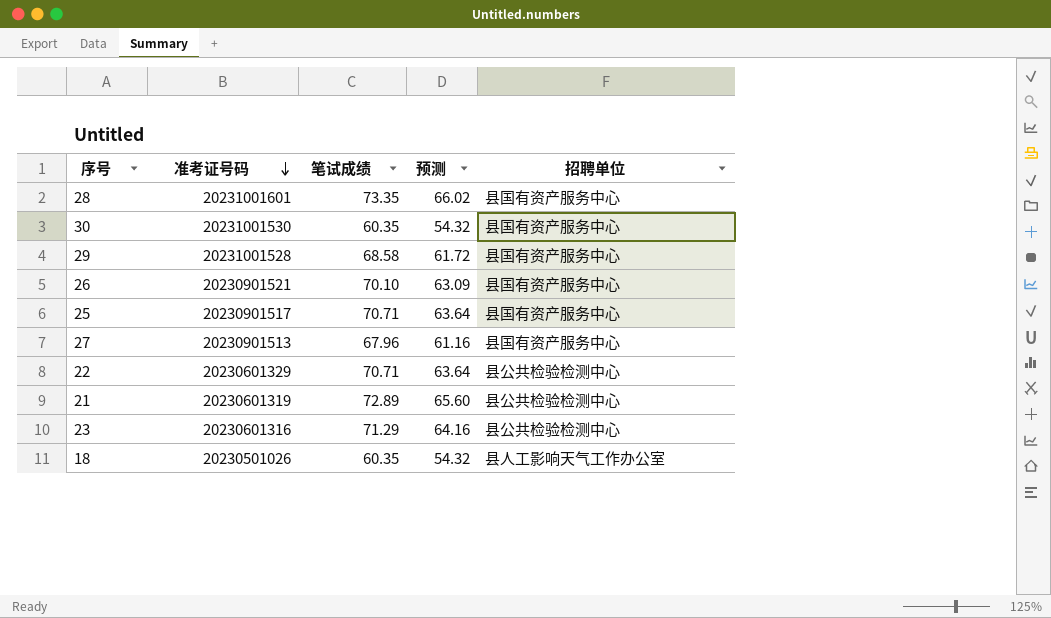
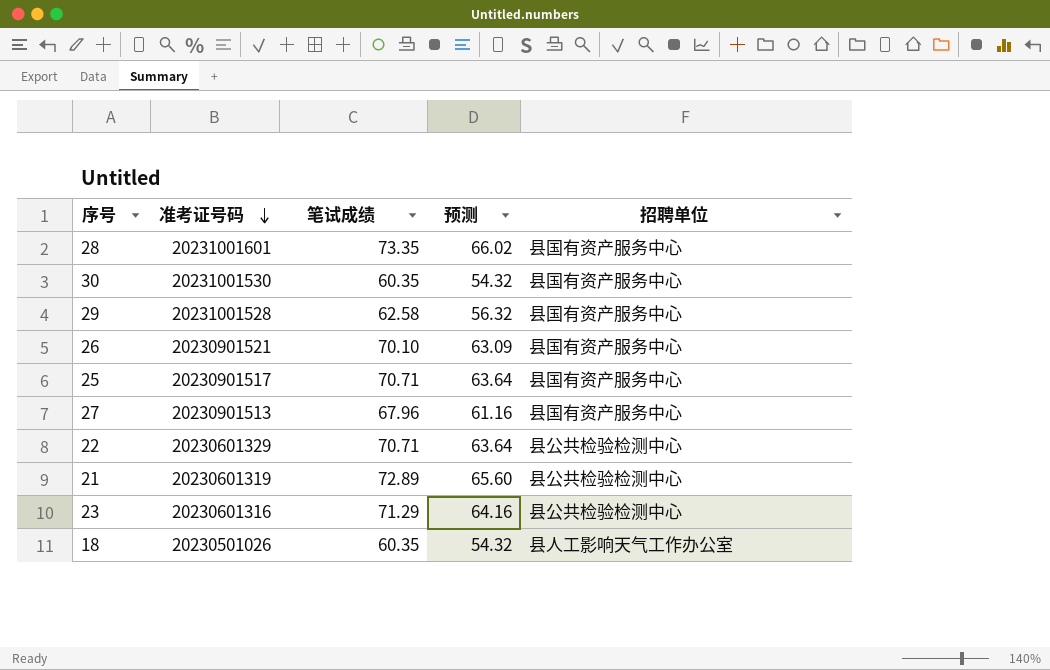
29 | 笔试成绩: 68.58 -> 62.58
29 | 预测: 61.72 -> 56.32

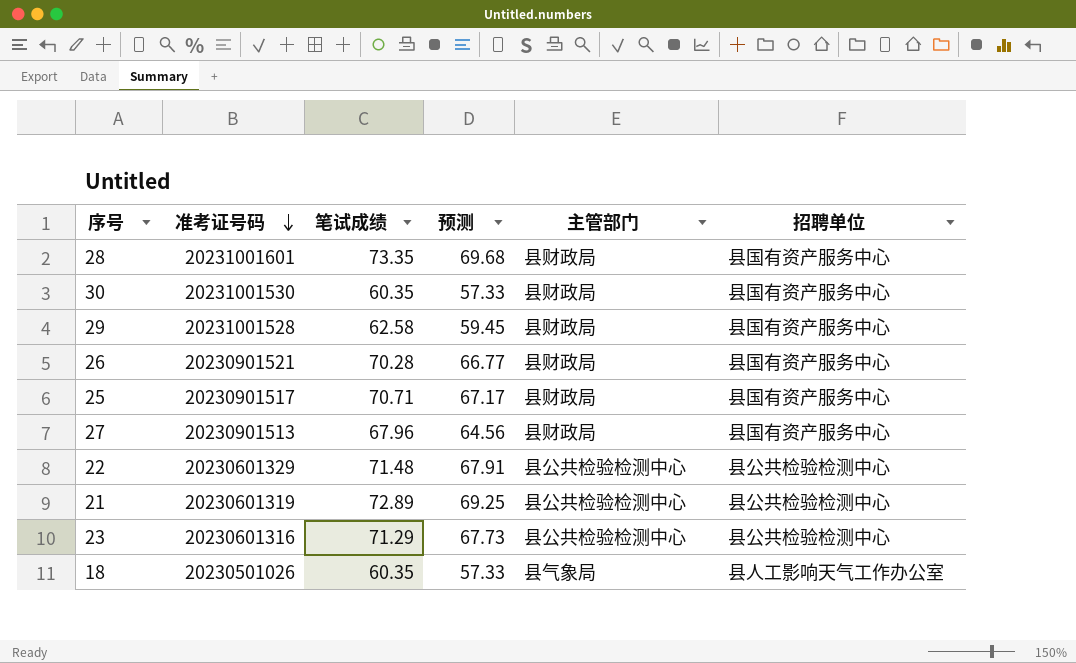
column 预测 | formula: [笔试成绩] * 0.9 -> [笔试成绩] * 0.95
column 主管部门 | position: none -> 5
26 | 笔试成绩: 70.10 -> 70.28
22 | 笔试成绩: 70.71 -> 71.48

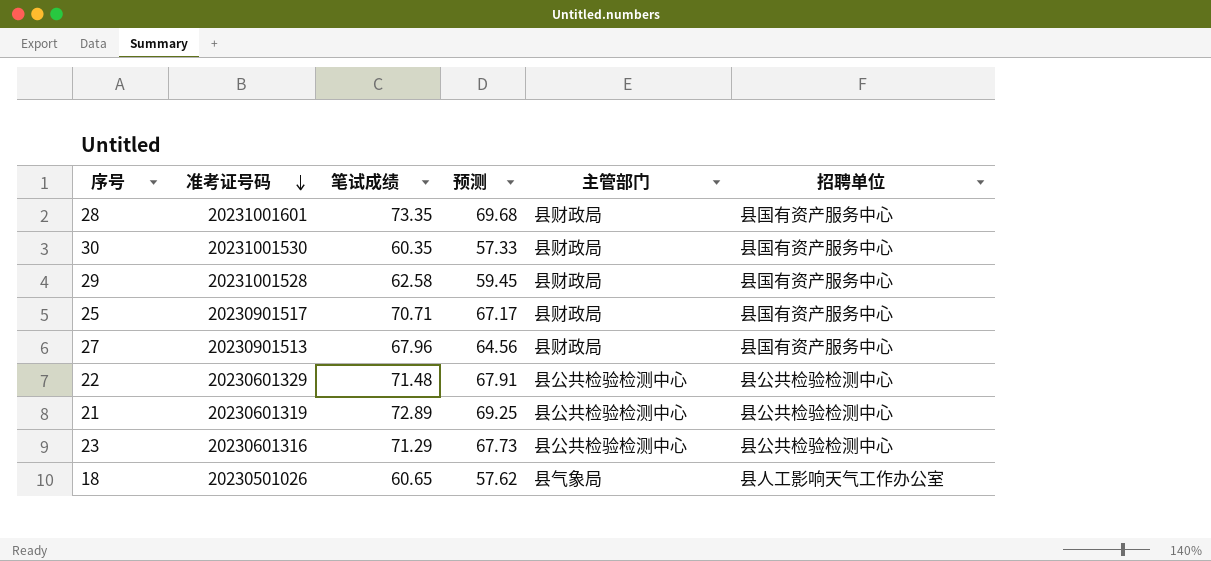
row 26: 20230901521 | 70.28 | 66.77 | 县财政局 | 县国有资产服务中心 -> none
18 | 笔试成绩: 60.35 -> 60.65
18 | 预测: 57.33 -> 57.62

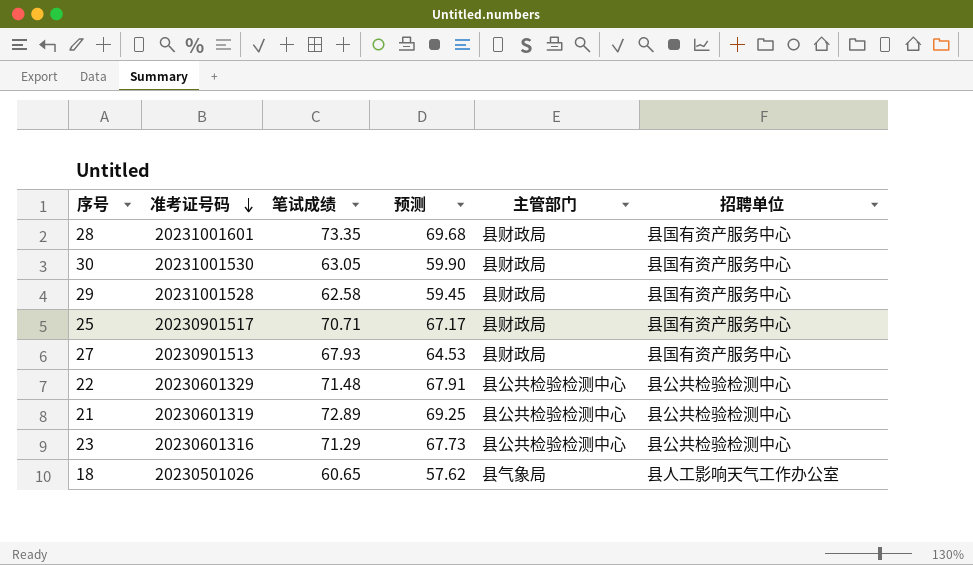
30 | 笔试成绩: 60.35 -> 63.05
30 | 预测: 57.33 -> 59.90
27 | 笔试成绩: 67.96 -> 67.93
27 | 预测: 64.56 -> 64.53

